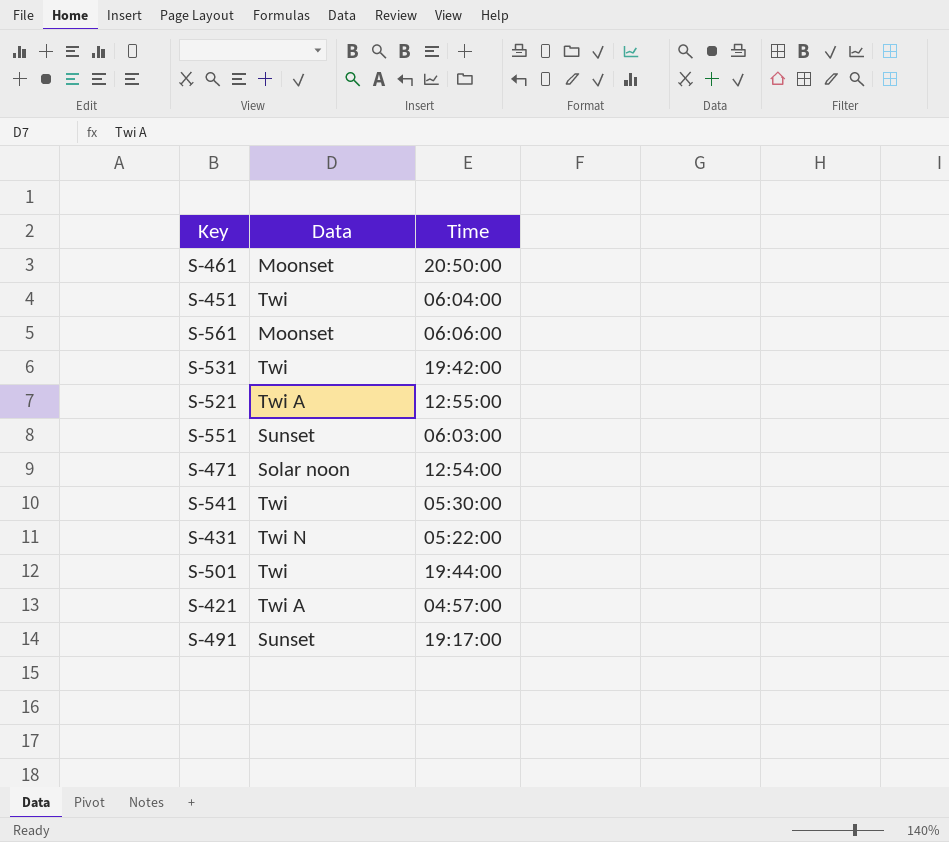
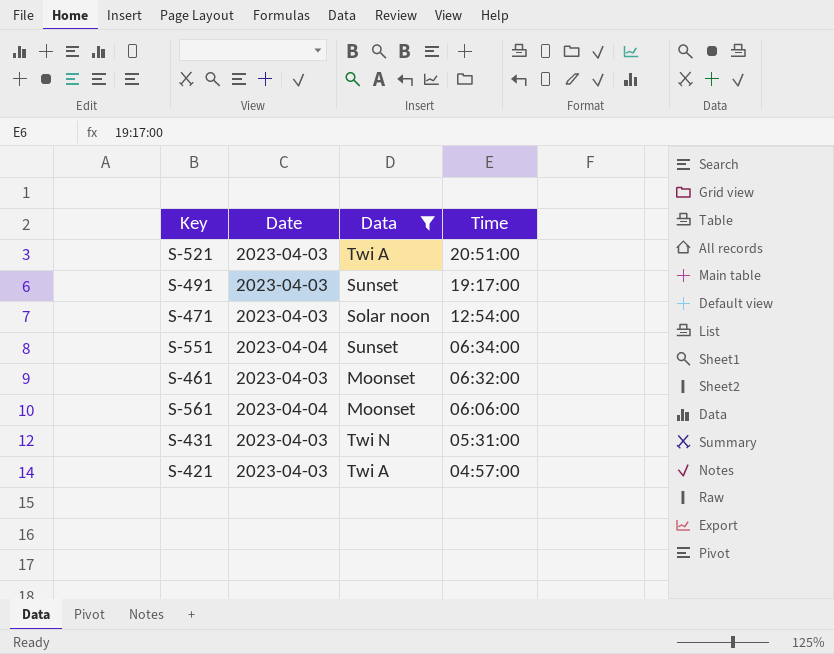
filter: none -> Data != Twi
row order: none -> Time descending
column Date | position: none -> 2
S-521 | Time: 12:55:00 -> 20:51:00
S-551 | Time: 06:03:00 -> 06:34:00
S-461 | Time: 20:50:00 -> 06:32:00
S-431 | Time: 05:22:00 -> 05:31:00

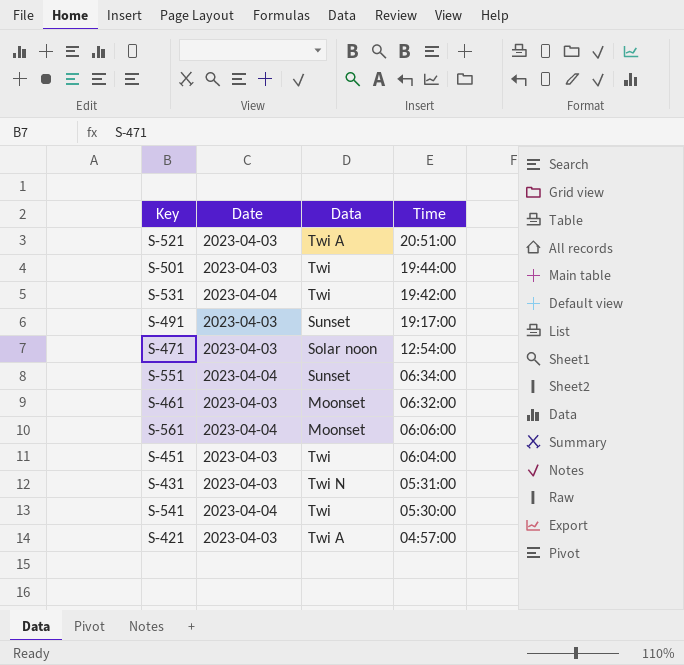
filter: Data != Twi -> none

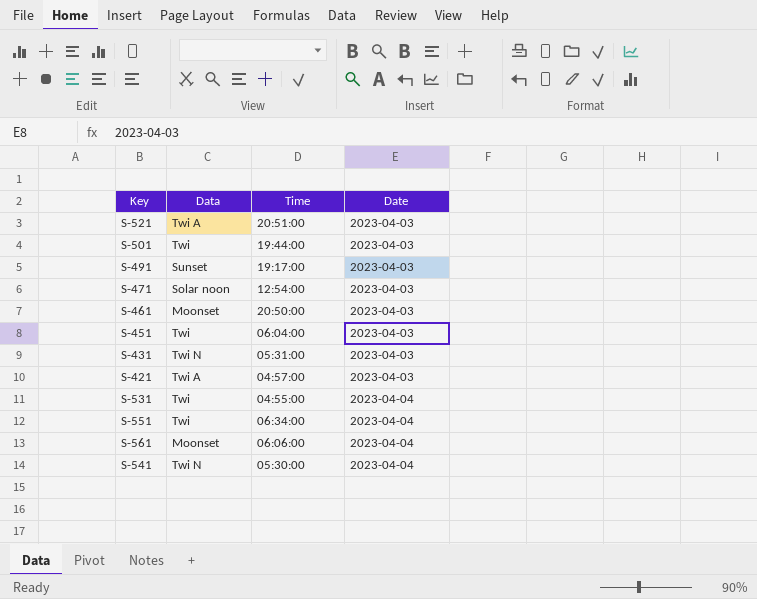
row order: Time descending -> Date ascending
column Date | position: 2 -> 4
S-461 | Time: 06:32:00 -> 20:50:00
S-531 | Time: 19:42:00 -> 04:55:00
S-551 | Data: Sunset -> Twi
S-541 | Data: Twi -> Twi N

